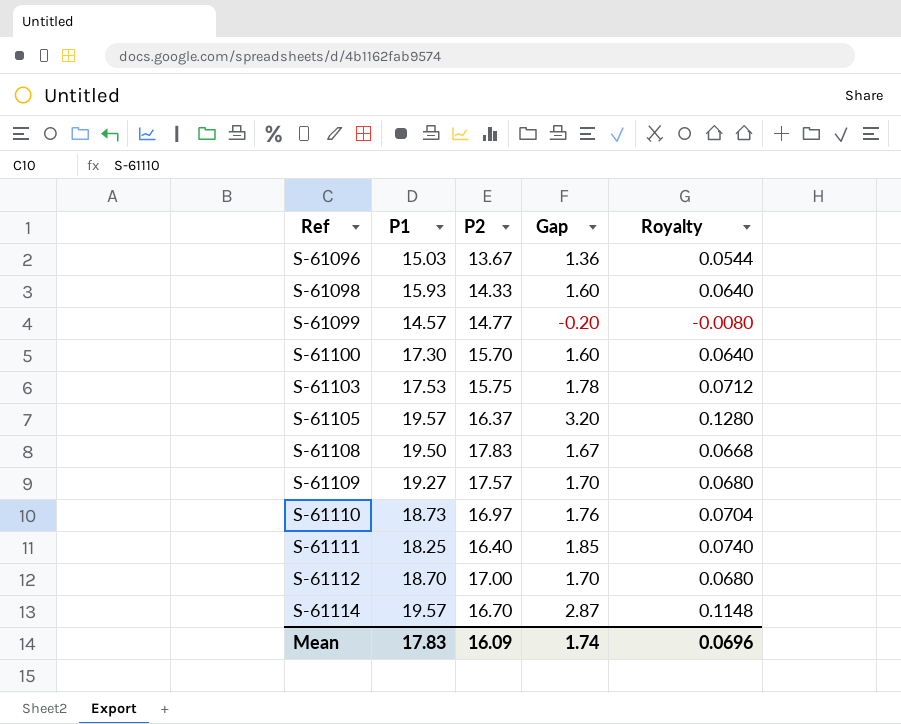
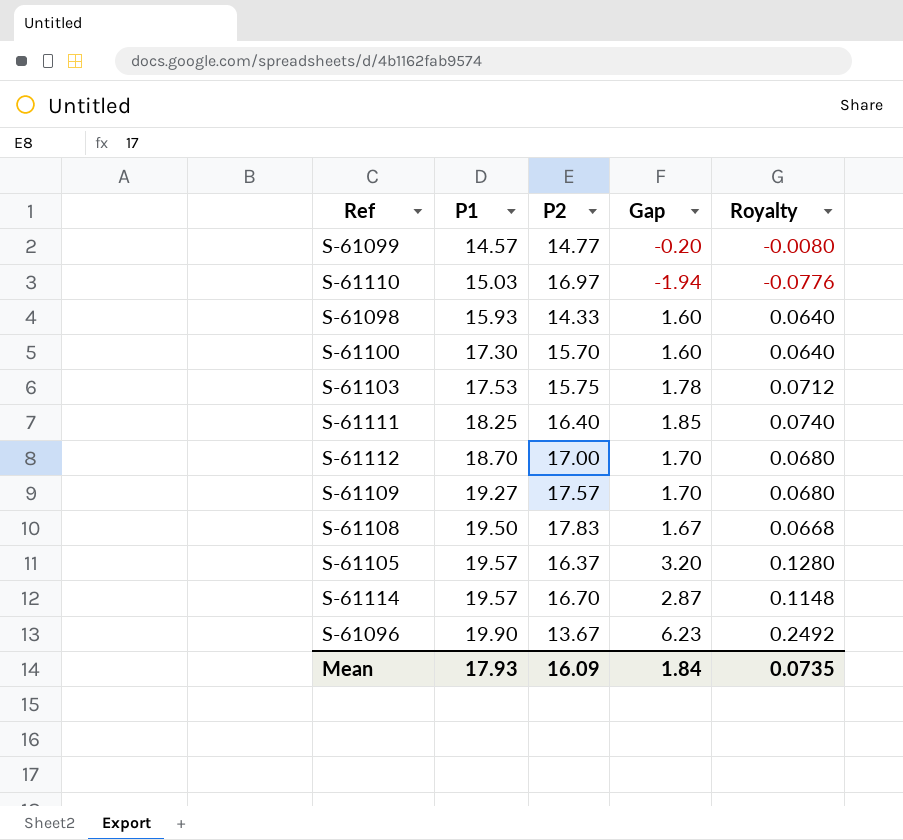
row order: Ref ascending -> P1 ascending
S-61110 | P1: 18.73 -> 15.03
S-61110 | Gap: 1.76 -> -1.94
S-61110 | Royalty: 0.0704 -> -0.0776
S-61096 | P1: 15.03 -> 19.90
S-61096 | Gap: 1.36 -> 6.23
S-61096 | Royalty: 0.0544 -> 0.2492
Mean | P1: 17.83 -> 17.93
Mean | Gap: 1.74 -> 1.84
Mean | Royalty: 0.0696 -> 0.0735

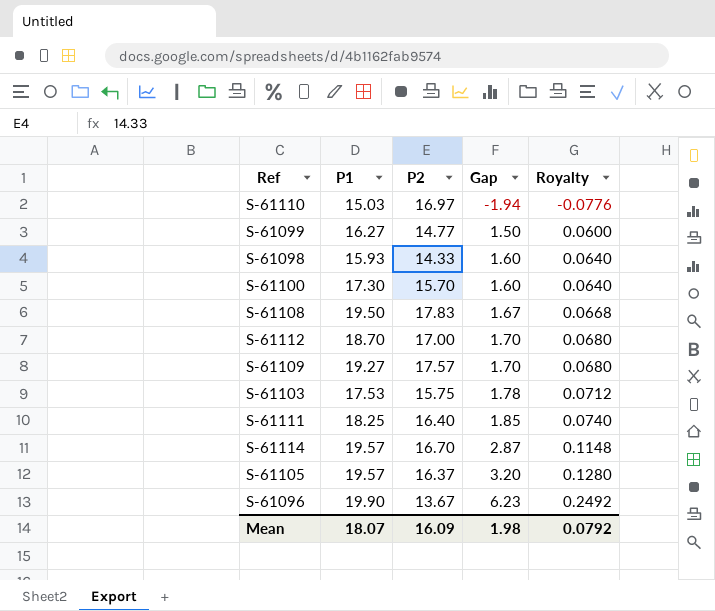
row order: P1 ascending -> Gap ascending
S-61099 | P1: 14.57 -> 16.27
S-61099 | Gap: -0.20 -> 1.50
S-61099 | Royalty: -0.0080 -> 0.0600
Mean | P1: 17.93 -> 18.07
Mean | Gap: 1.84 -> 1.98
Mean | Royalty: 0.0735 -> 0.0792

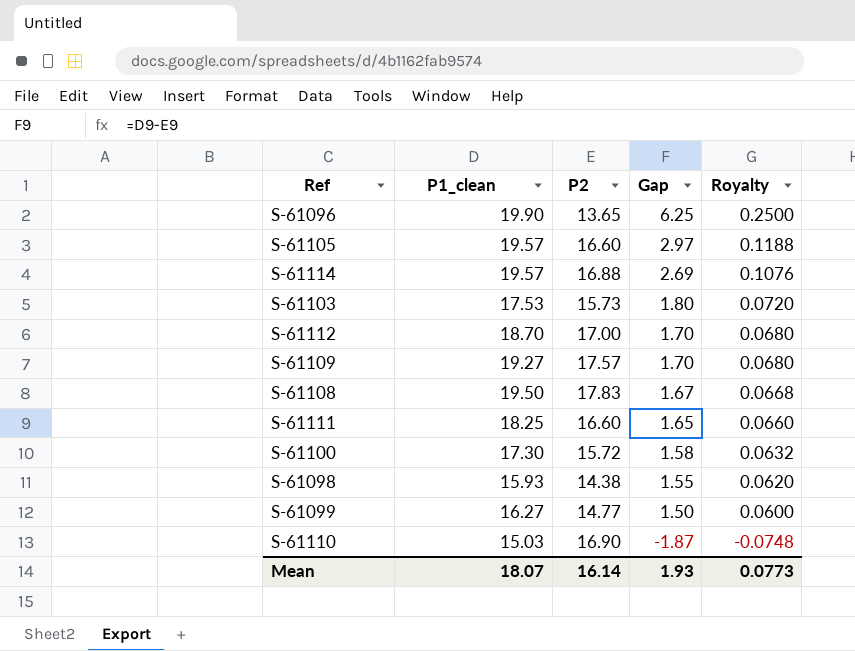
row order: Gap ascending -> Gap descending
column name: P1 -> P1_clean
S-61096 | P2: 13.67 -> 13.65
S-61096 | Gap: 6.23 -> 6.25
S-61096 | Royalty: 0.2492 -> 0.2500
S-61105 | P2: 16.37 -> 16.60
S-61105 | Gap: 3.20 -> 2.97
S-61105 | Royalty: 0.1280 -> 0.1188
S-61114 | P2: 16.70 -> 16.88
S-61114 | Gap: 2.87 -> 2.69
S-61114 | Royalty: 0.1148 -> 0.1076
S-61103 | P2: 15.75 -> 15.73
S-61103 | Gap: 1.78 -> 1.80
S-61103 | Royalty: 0.0712 -> 0.0720
S-61111 | P2: 16.40 -> 16.60
S-61111 | Gap: 1.85 -> 1.65
S-61111 | Royalty: 0.0740 -> 0.0660
S-61100 | P2: 15.70 -> 15.72
S-61100 | Gap: 1.60 -> 1.58
S-61100 | Royalty: 0.0640 -> 0.0632
S-61098 | P2: 14.33 -> 14.38
S-61098 | Gap: 1.60 -> 1.55
S-61098 | Royalty: 0.0640 -> 0.0620
S-61110 | P2: 16.97 -> 16.90
S-61110 | Gap: -1.94 -> -1.87
S-61110 | Royalty: -0.0776 -> -0.0748
Mean | P2: 16.09 -> 16.14
Mean | Gap: 1.98 -> 1.93
Mean | Royalty: 0.0792 -> 0.0773

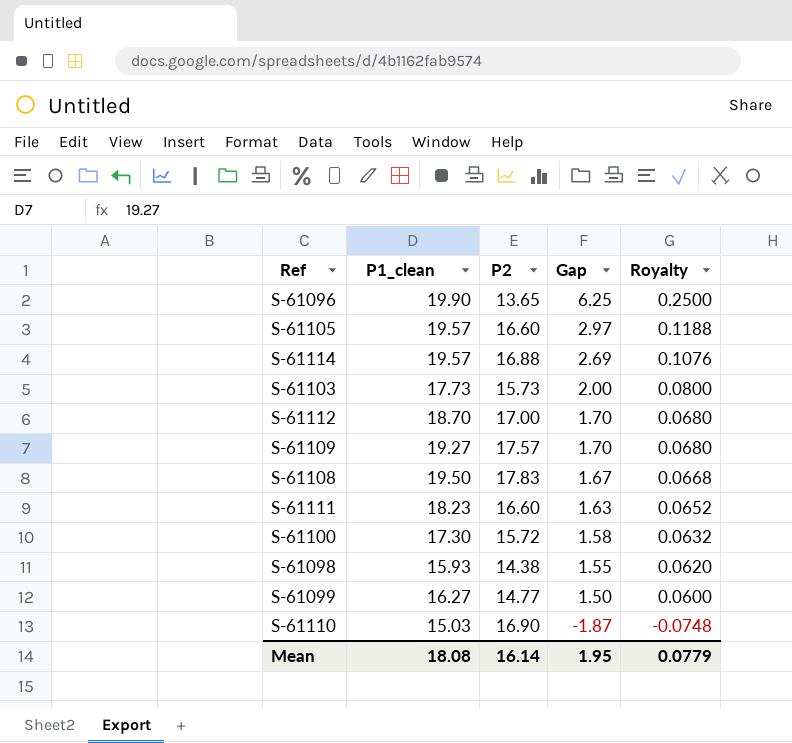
S-61103 | P1_clean: 17.53 -> 17.73
S-61103 | Gap: 1.80 -> 2.00
S-61103 | Royalty: 0.0720 -> 0.0800
S-61111 | P1_clean: 18.25 -> 18.23
S-61111 | Gap: 1.65 -> 1.63
S-61111 | Royalty: 0.0660 -> 0.0652
Mean | P1_clean: 18.07 -> 18.08
Mean | Gap: 1.93 -> 1.95
Mean | Royalty: 0.0773 -> 0.0779

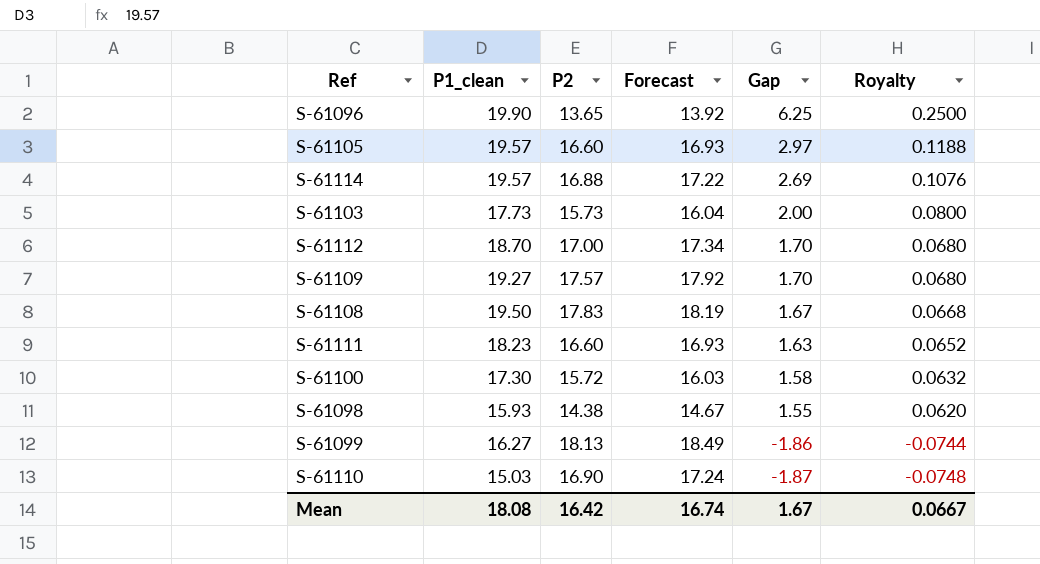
column Forecast | formula: none -> [P2] * 1.02
S-61099 | P2: 14.77 -> 18.13
S-61099 | Gap: 1.50 -> -1.86
S-61099 | Royalty: 0.0600 -> -0.0744
Mean | P2: 16.14 -> 16.42
Mean | Gap: 1.95 -> 1.67
Mean | Royalty: 0.0779 -> 0.0667

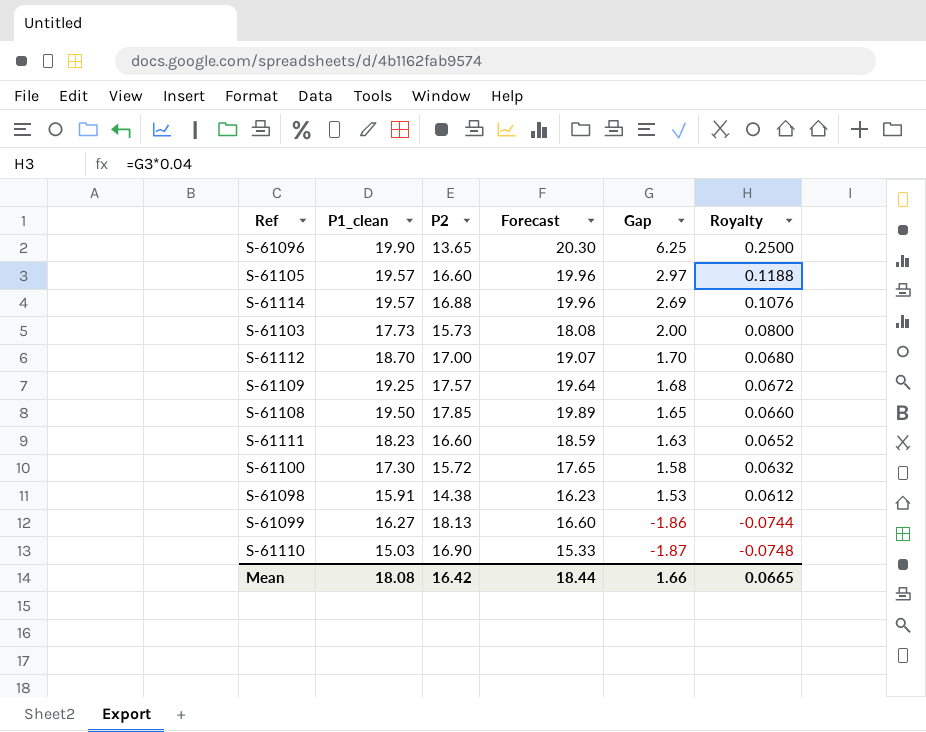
column Forecast | formula: [P2] * 1.02 -> [P1_clean] * 1.02
S-61109 | P1_clean: 19.27 -> 19.25
S-61109 | Gap: 1.70 -> 1.68
S-61109 | Royalty: 0.0680 -> 0.0672
S-61108 | P2: 17.83 -> 17.85
S-61108 | Gap: 1.67 -> 1.65
S-61108 | Royalty: 0.0668 -> 0.0660
S-61098 | P1_clean: 15.93 -> 15.91
S-61098 | Gap: 1.55 -> 1.53
S-61098 | Royalty: 0.0620 -> 0.0612
Mean | Forecast: 16.74 -> 18.44
Mean | Gap: 1.67 -> 1.66
Mean | Royalty: 0.0667 -> 0.0665

